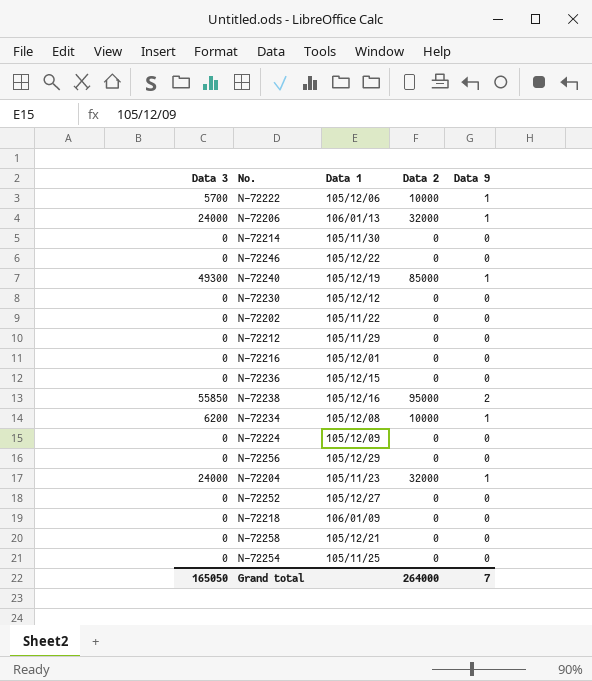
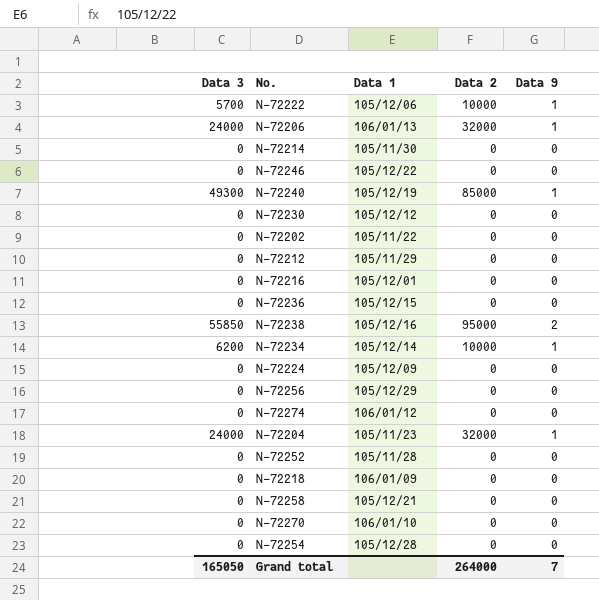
N-72234 | Data 1: 105/12/08 -> 105/12/14
row N-72274: none -> 0 | 106/01/12 | 0 | 0
N-72252 | Data 1: 105/12/27 -> 105/11/28
row N-72270: none -> 0 | 106/01/10 | 0 | 0
N-72254 | Data 1: 105/11/25 -> 105/12/28

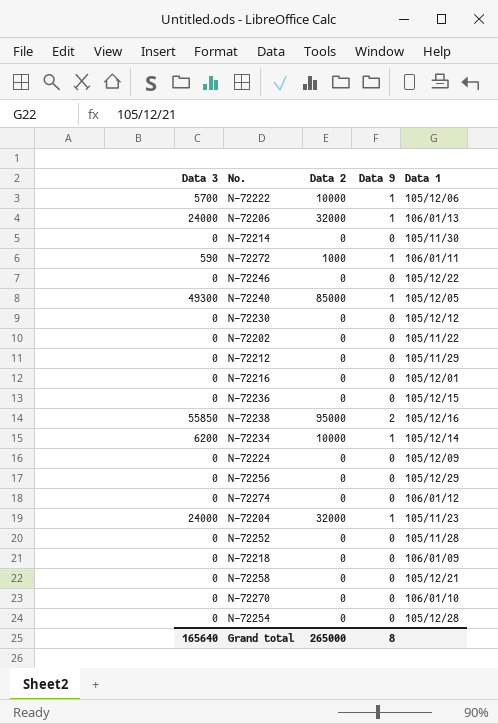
column Data 1 | position: 3 -> 5
row N-72272: none -> 590 | 1000 | 1 | 106/01/11
N-72240 | Data 1: 105/12/19 -> 105/12/05
Grand total | Data 3: 165050 -> 165640
Grand total | Data 2: 264000 -> 265000
Grand total | Data 9: 7 -> 8

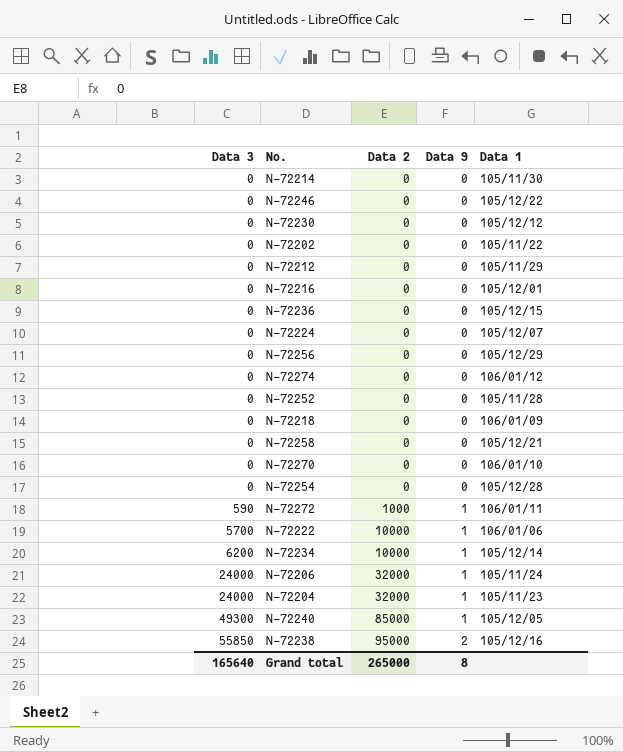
row order: none -> Data 3 ascending
N-72224 | Data 1: 105/12/09 -> 105/12/07
N-72222 | Data 1: 105/12/06 -> 106/01/06
N-72206 | Data 1: 106/01/13 -> 105/11/24

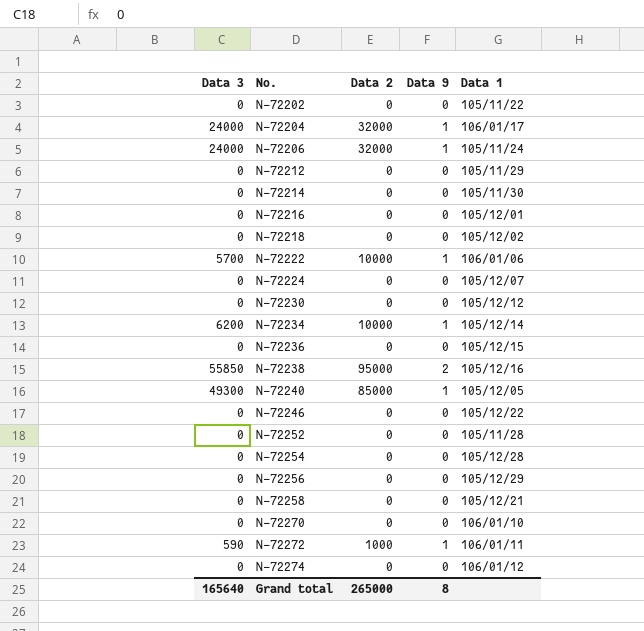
row order: Data 3 ascending -> No. ascending
N-72204 | Data 1: 105/11/23 -> 106/01/17
N-72218 | Data 1: 106/01/09 -> 105/12/02

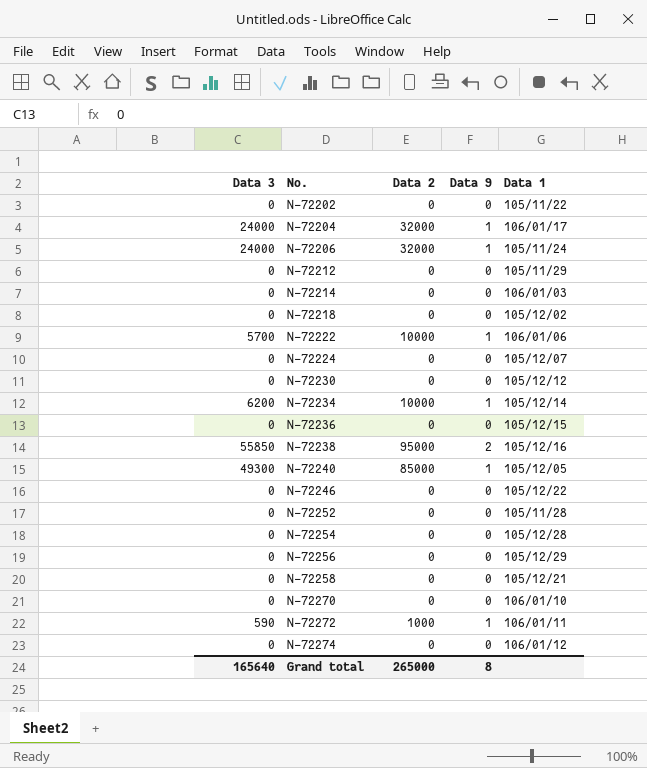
row N-72216: 0 | 0 | 0 | 105/12/01 -> none
N-72214 | Data 1: 105/11/30 -> 106/01/03

